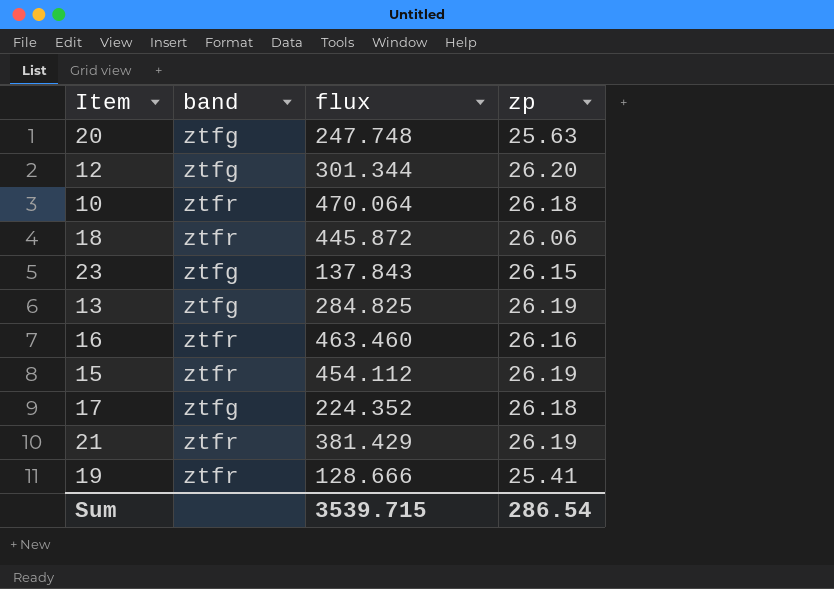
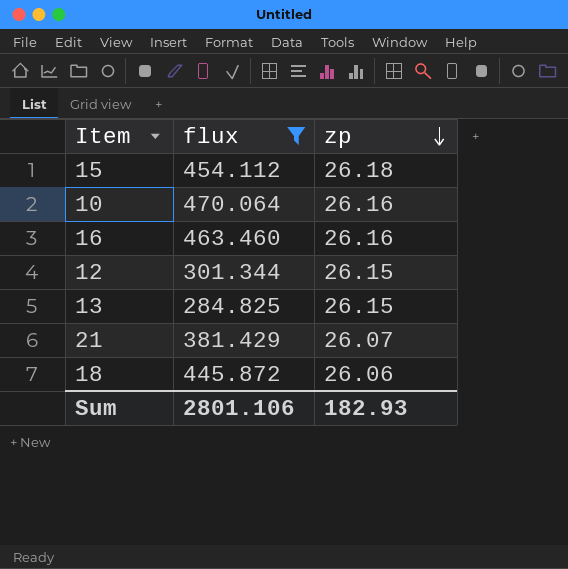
filter: none -> flux >= 284.825
row order: none -> zp descending
column band | position: 2 -> none
15 | zp: 26.19 -> 26.18
10 | zp: 26.18 -> 26.16
12 | zp: 26.20 -> 26.15
13 | zp: 26.19 -> 26.15
21 | zp: 26.19 -> 26.07
Sum | flux: 3539.715 -> 2801.106
Sum | zp: 286.54 -> 182.93

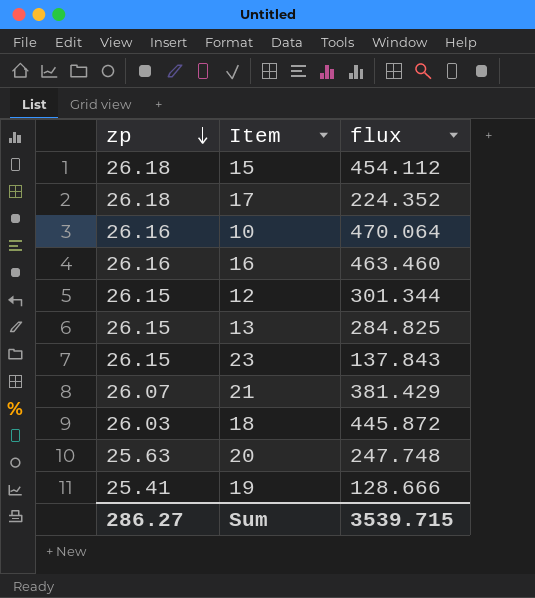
filter: flux >= 284.825 -> none
column zp | position: 3 -> 1
18 | zp: 26.06 -> 26.03
Sum | zp: 182.93 -> 286.27
Sum | flux: 2801.106 -> 3539.715

